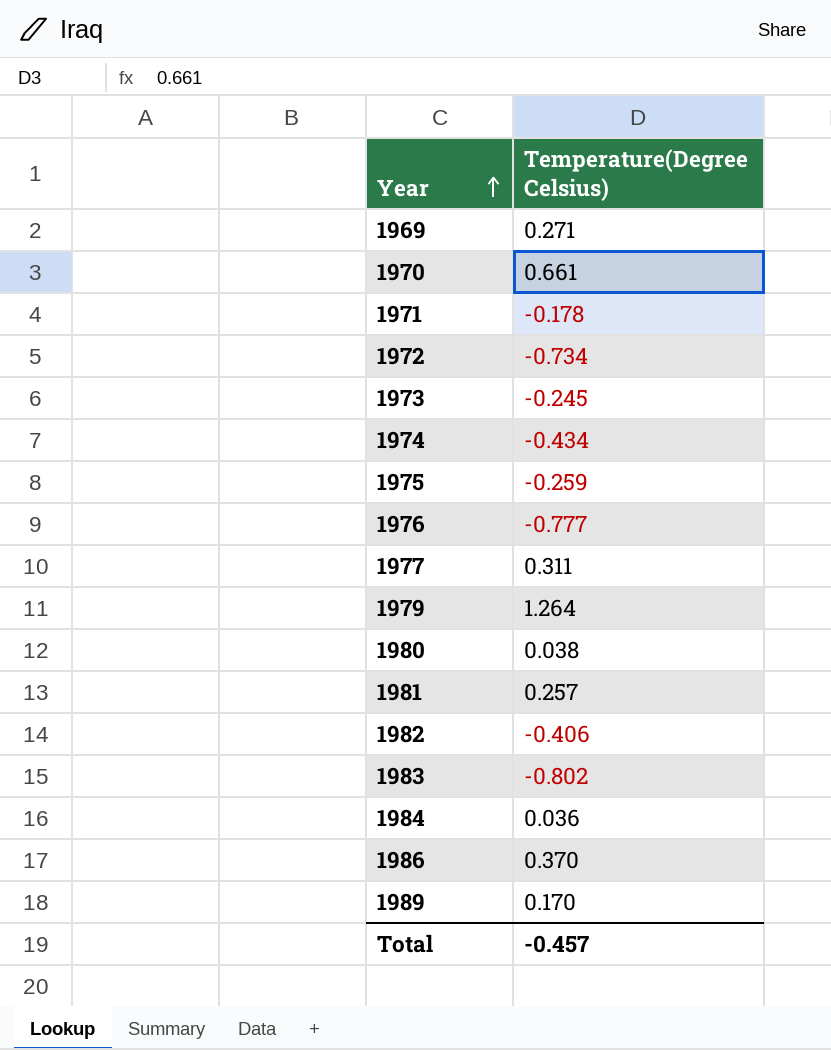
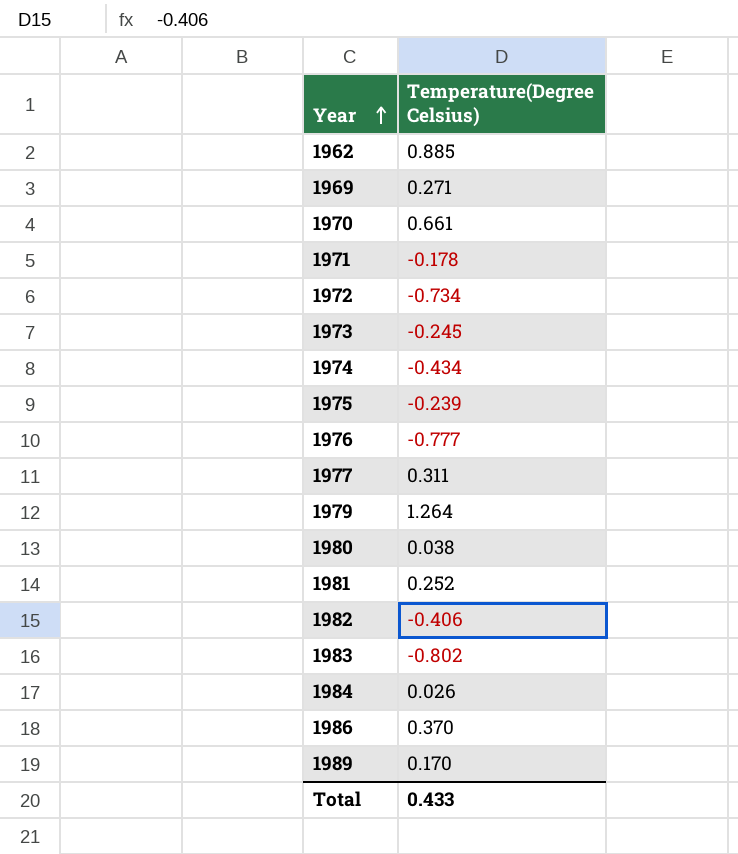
row 1962: none -> 0.885
1975 | Temperature(Degree Celsius): -0.259 -> -0.239
1981 | Temperature(Degree Celsius): 0.257 -> 0.252
1984 | Temperature(Degree Celsius): 0.036 -> 0.026
Total | Temperature(Degree Celsius): -0.457 -> 0.433

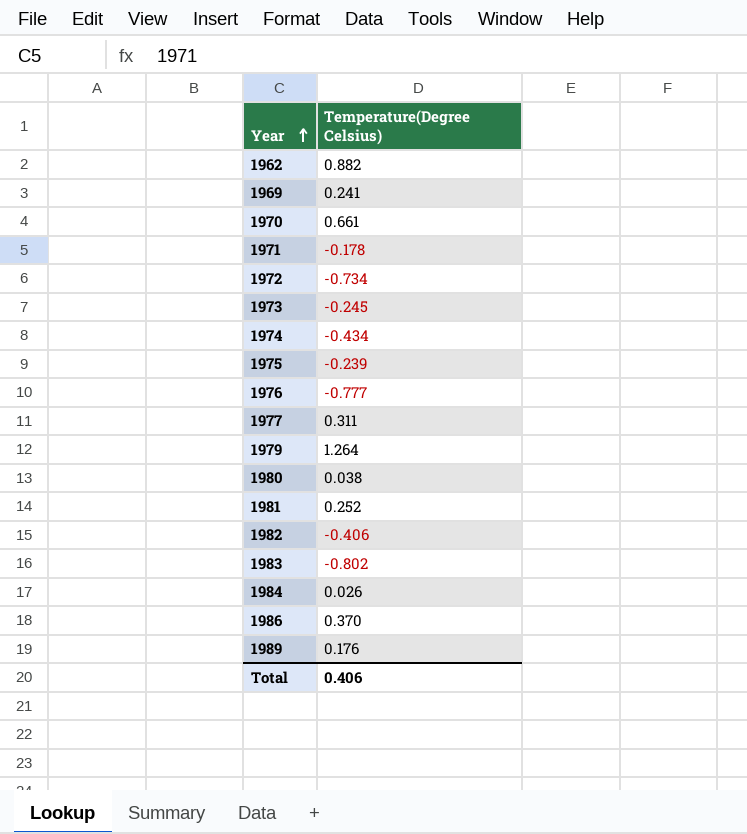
1962 | Temperature(Degree Celsius): 0.885 -> 0.882
1969 | Temperature(Degree Celsius): 0.271 -> 0.241
1989 | Temperature(Degree Celsius): 0.170 -> 0.176
Total | Temperature(Degree Celsius): 0.433 -> 0.406

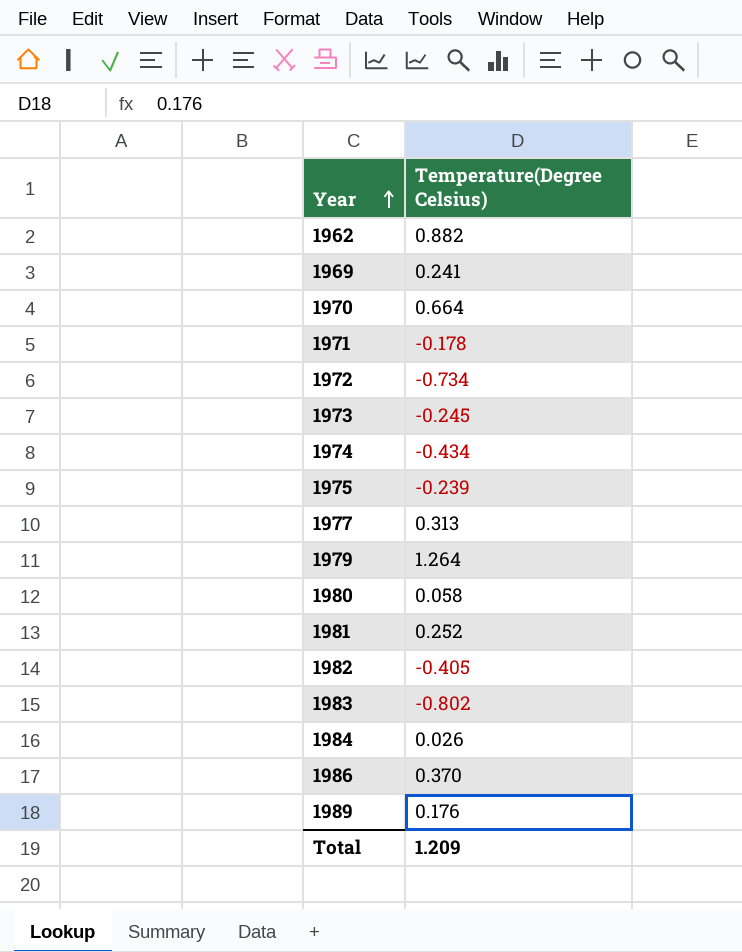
row 1976: -0.777 -> none
1970 | Temperature(Degree Celsius): 0.661 -> 0.664
1977 | Temperature(Degree Celsius): 0.311 -> 0.313
1980 | Temperature(Degree Celsius): 0.038 -> 0.058
1982 | Temperature(Degree Celsius): -0.406 -> -0.405
Total | Temperature(Degree Celsius): 0.406 -> 1.209

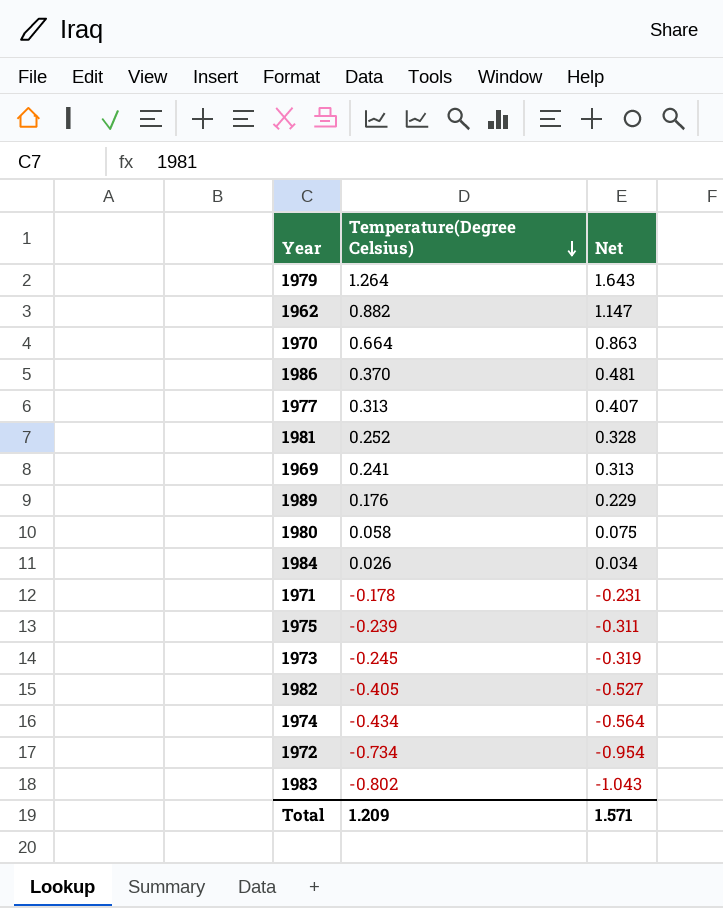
row order: Year ascending -> Temperature(Degree Celsius) descending
column Net | formula: none -> [Temperature(Degree Celsius)] * 1.3

